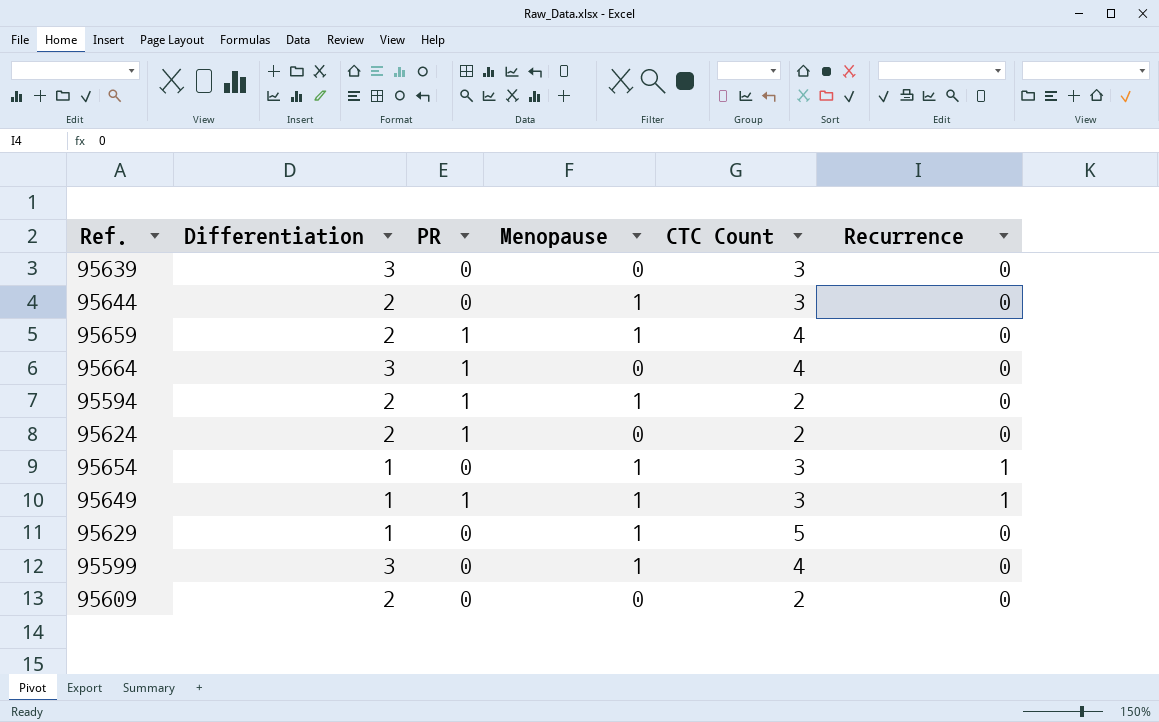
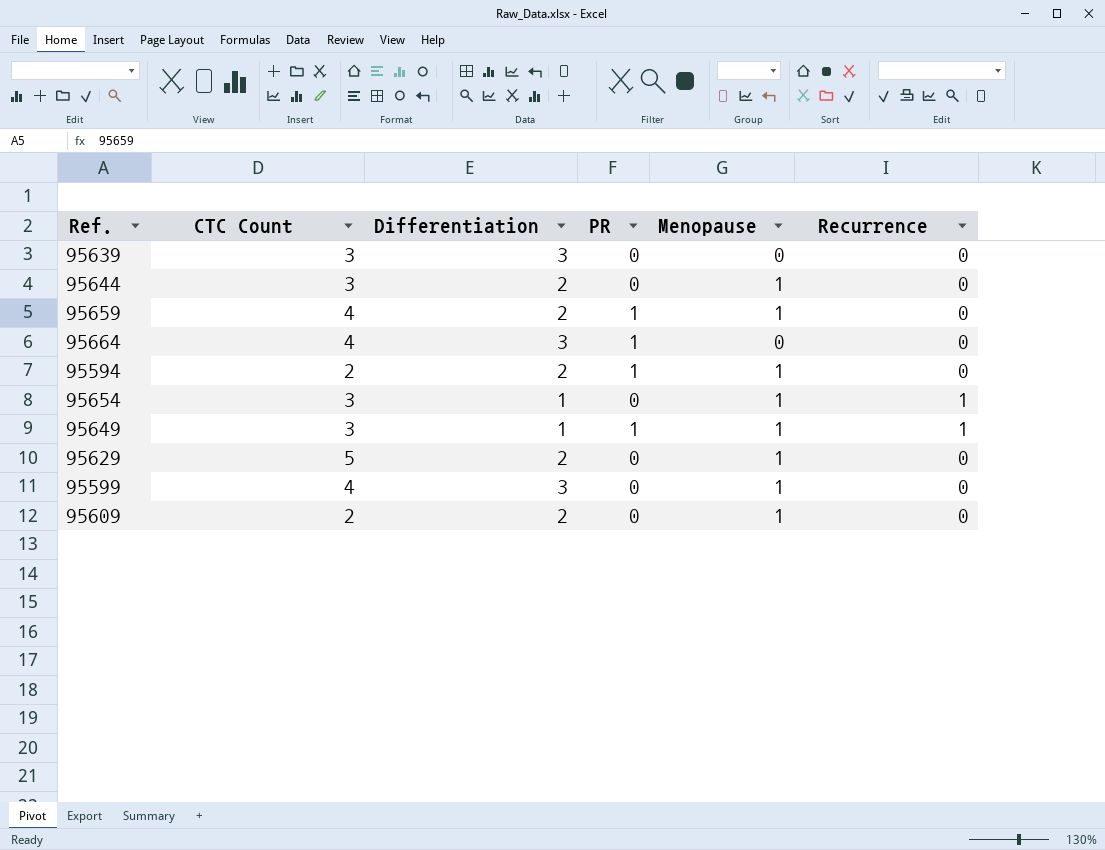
column CTC Count | position: 5 -> 2
row 95624: 2 | 1 | 0 | 2 | 0 -> none
95629 | Differentiation: 1 -> 2
95609 | Menopause: 0 -> 1

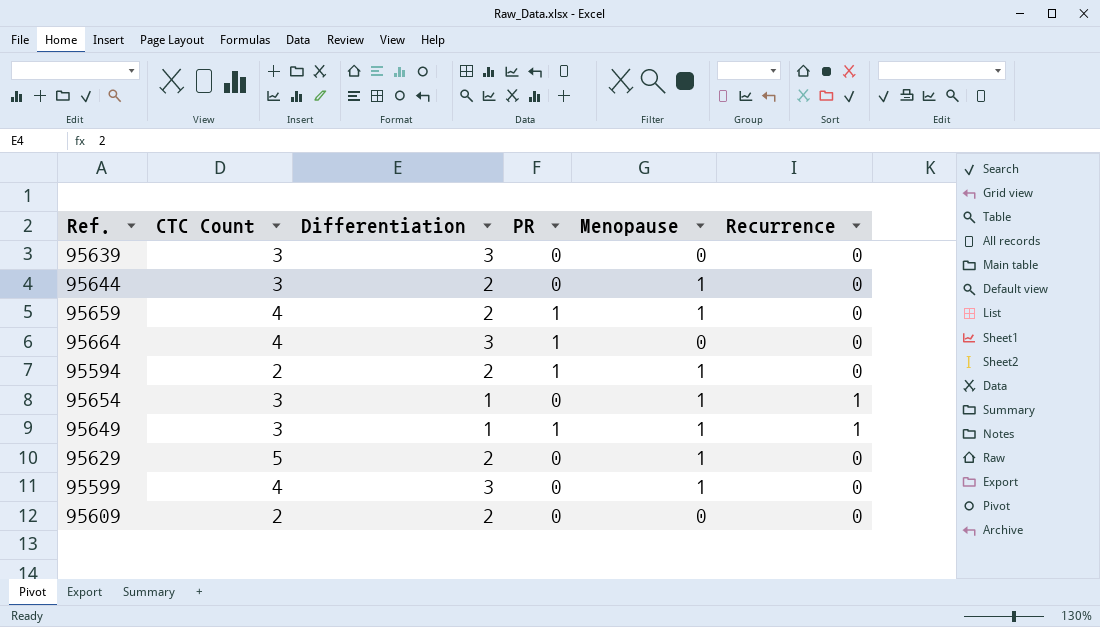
95609 | Menopause: 1 -> 0

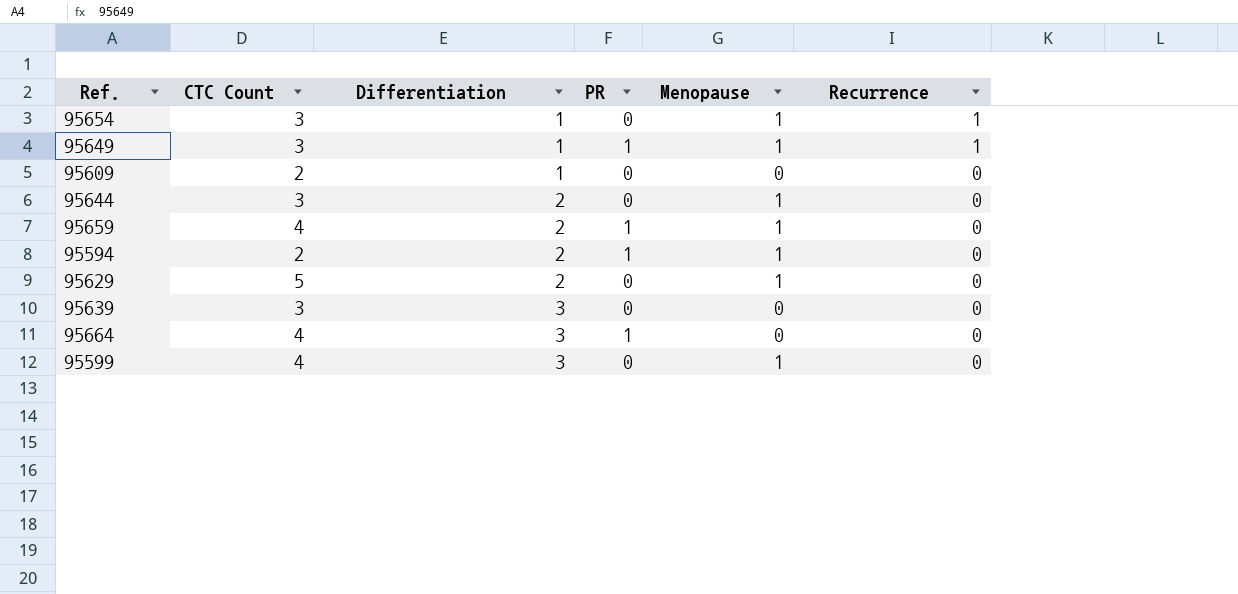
row order: none -> Differentiation ascending
95609 | Differentiation: 2 -> 1

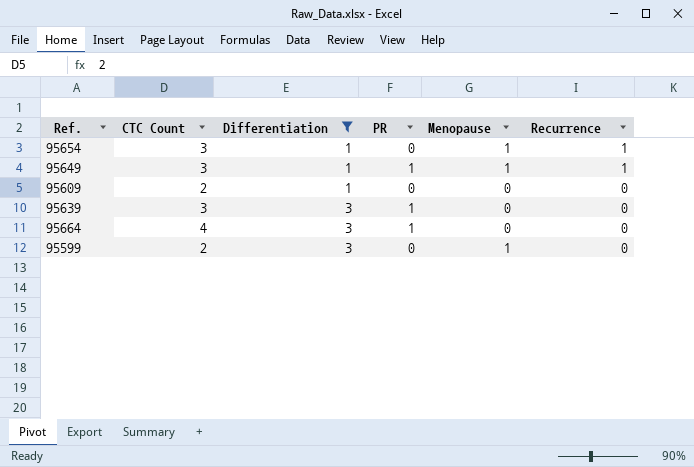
filter: none -> Differentiation != 2
95639 | PR: 0 -> 1
95599 | CTC Count: 4 -> 2

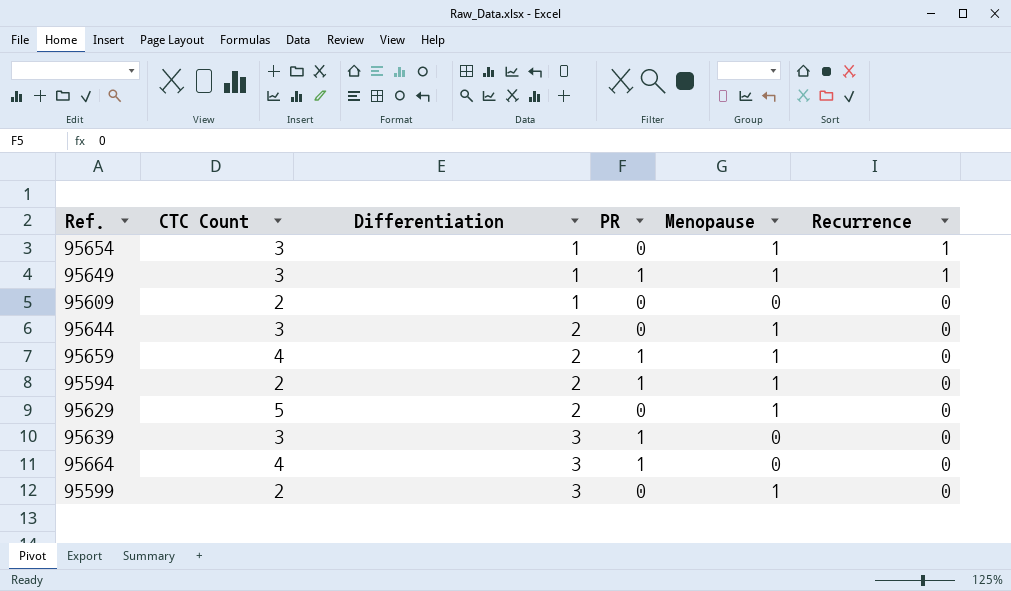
filter: Differentiation != 2 -> none

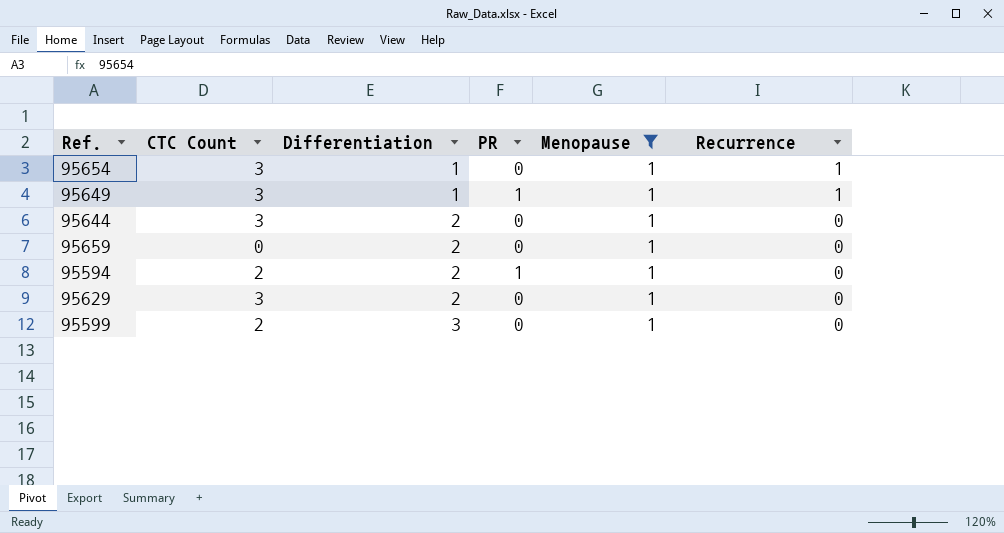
filter: none -> Menopause = 1
95659 | CTC Count: 4 -> 0
95659 | PR: 1 -> 0
95629 | CTC Count: 5 -> 3

